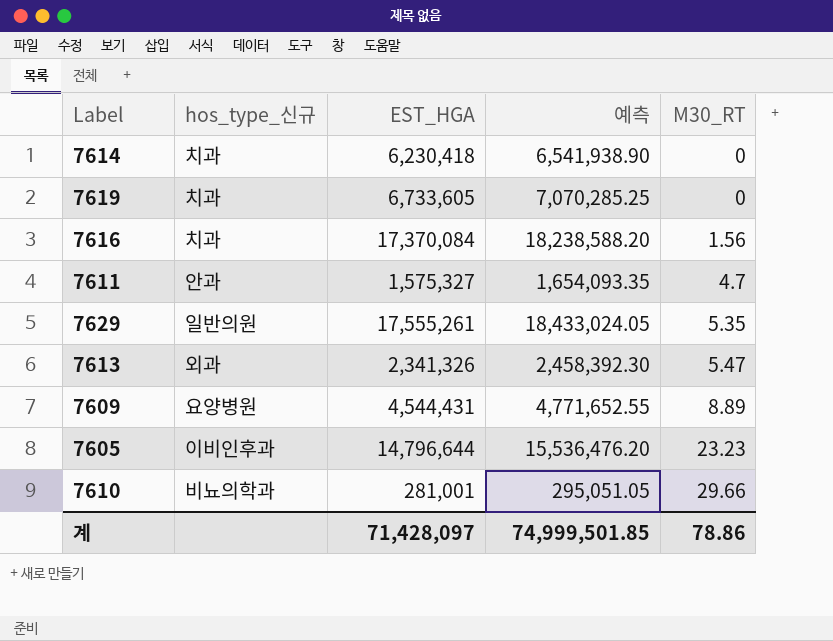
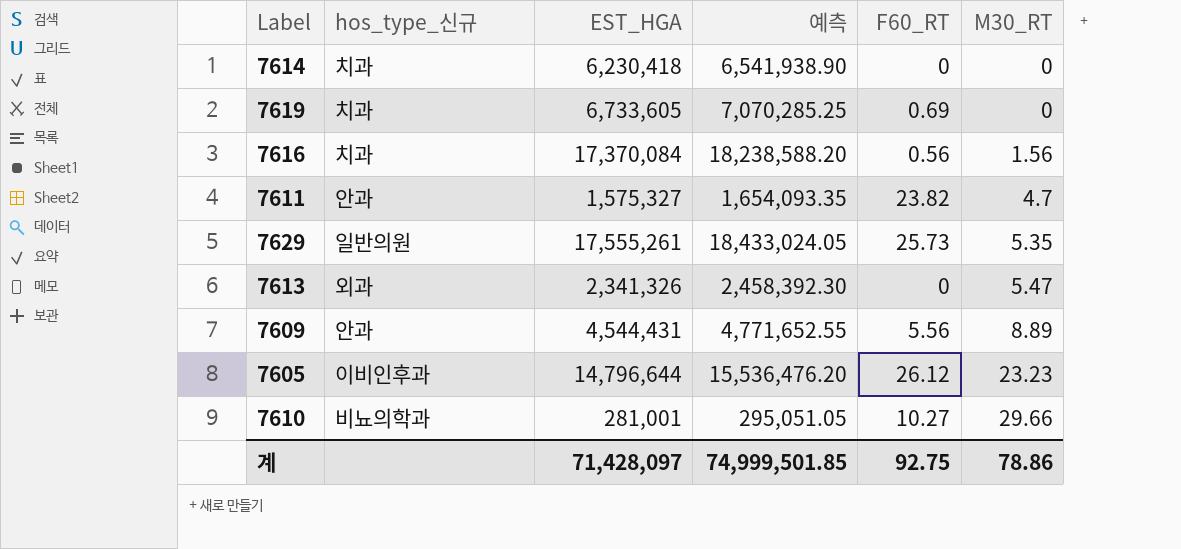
column F60_RT | position: none -> 5
7609 | hos_type_신규: 요양병원 -> 안과

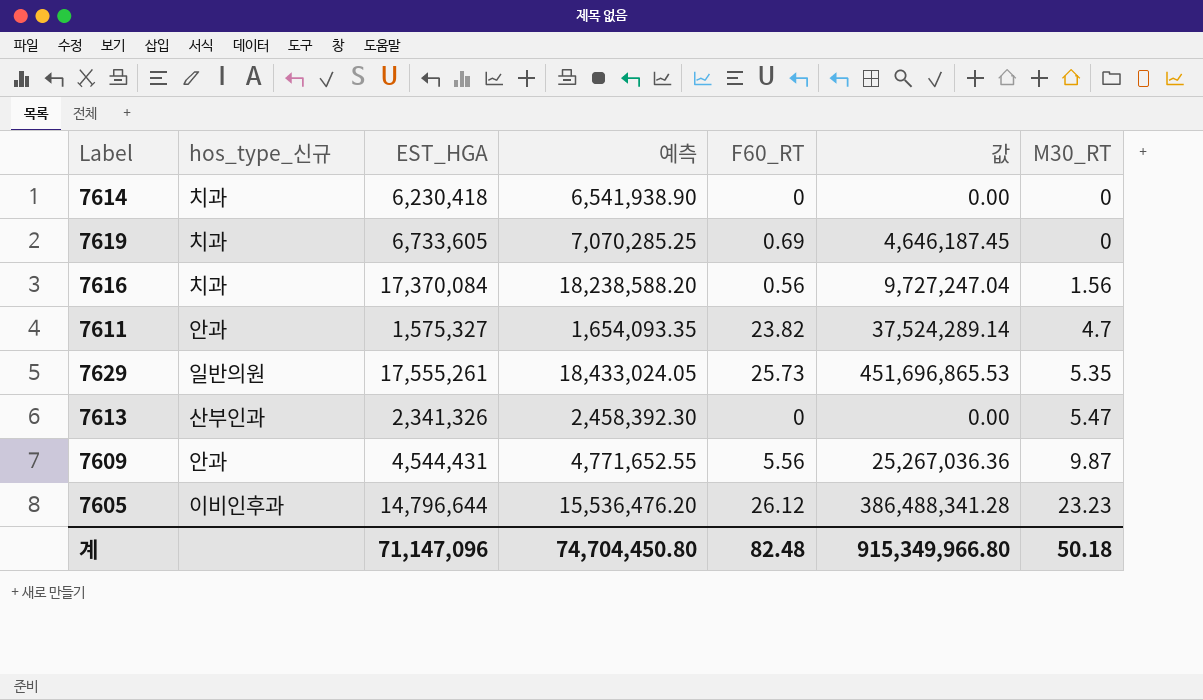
column 값 | formula: none -> [EST_HGA] * [F60_RT]
row 7610: 비뇨의학과 | 281,001 | 295,051.05 | 10.27 | 29.66 -> none
7613 | hos_type_신규: 외과 -> 산부인과
7609 | M30_RT: 8.89 -> 9.87
계 | EST_HGA: 71,428,097 -> 71,147,096
계 | 예측: 74,999,501.85 -> 74,704,450.80
계 | F60_RT: 92.75 -> 82.48
계 | M30_RT: 78.86 -> 50.18

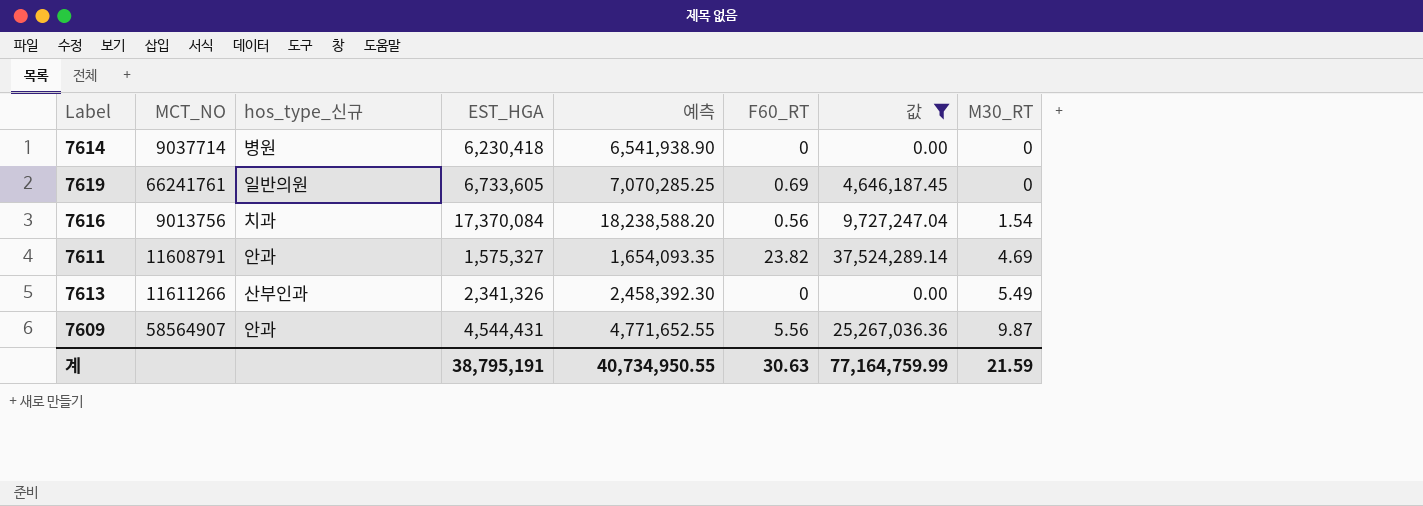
filter: none -> 값 <= 37,524,289.14
column MCT_NO | position: none -> 2
7614 | hos_type_신규: 치과 -> 병원
7619 | hos_type_신규: 치과 -> 일반의원
7616 | M30_RT: 1.56 -> 1.54
7611 | M30_RT: 4.7 -> 4.69
7613 | M30_RT: 5.47 -> 5.49
계 | EST_HGA: 71,147,096 -> 38,795,191
계 | 예측: 74,704,450.80 -> 40,734,950.55
계 | F60_RT: 82.48 -> 30.63
계 | 값: 915,349,966.80 -> 77,164,759.99
계 | M30_RT: 50.18 -> 21.59

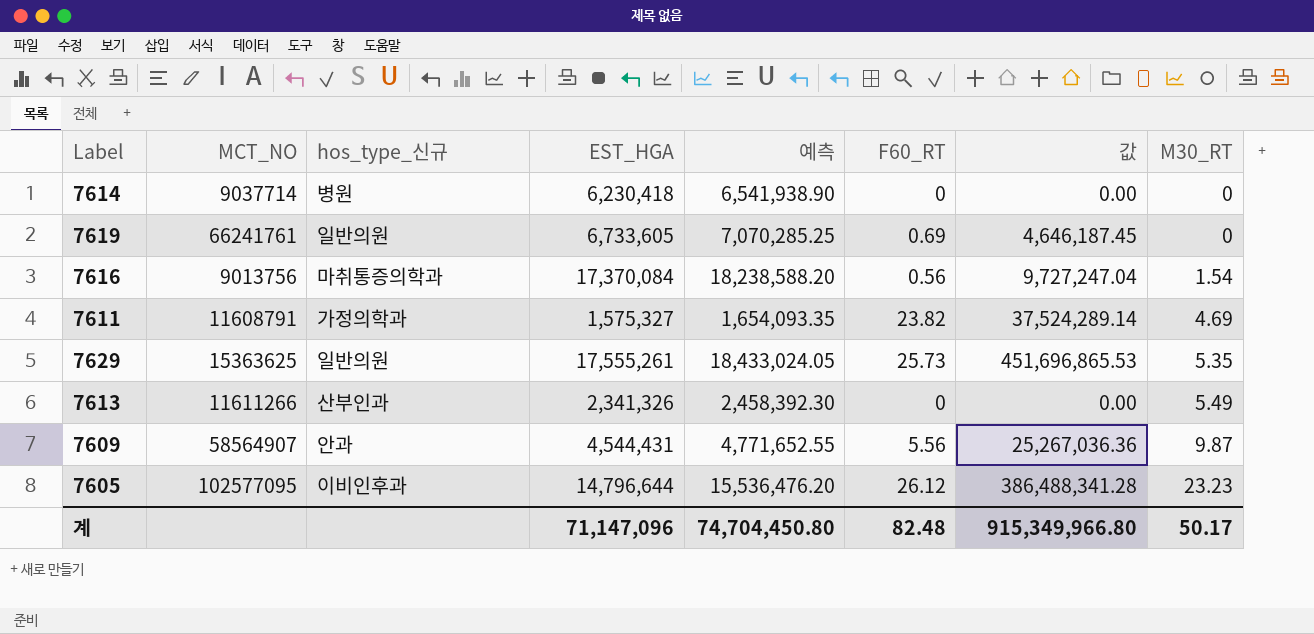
filter: 값 <= 37,524,289.14 -> none
7616 | hos_type_신규: 치과 -> 마취통증의학과
7611 | hos_type_신규: 안과 -> 가정의학과
계 | EST_HGA: 38,795,191 -> 71,147,096
계 | 예측: 40,734,950.55 -> 74,704,450.80
계 | F60_RT: 30.63 -> 82.48
계 | 값: 77,164,759.99 -> 915,349,966.80
계 | M30_RT: 21.59 -> 50.17

